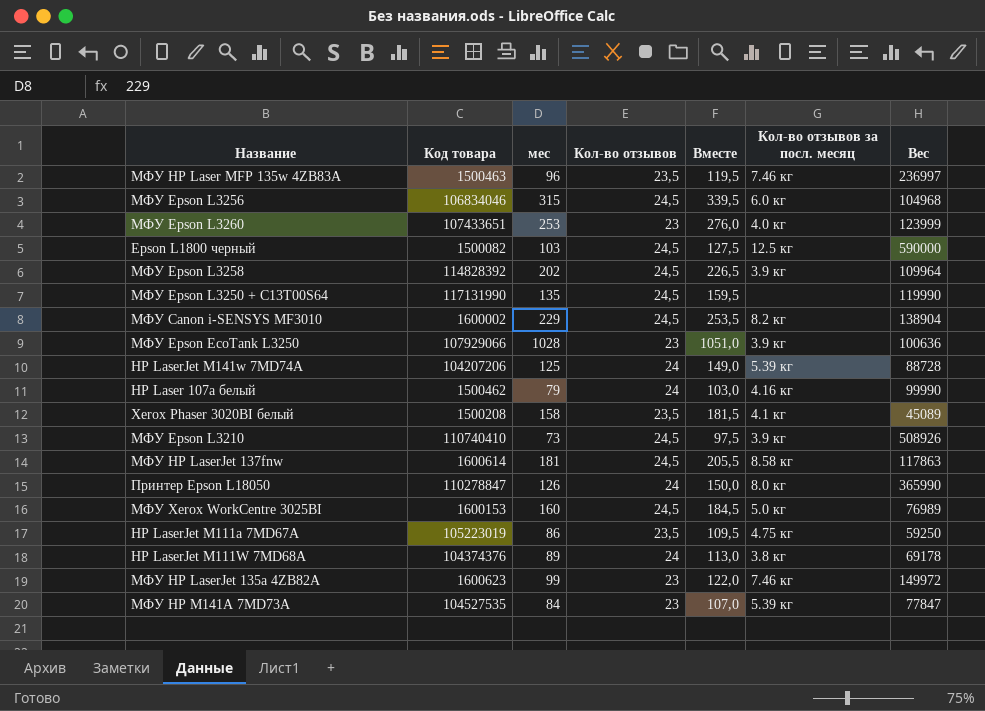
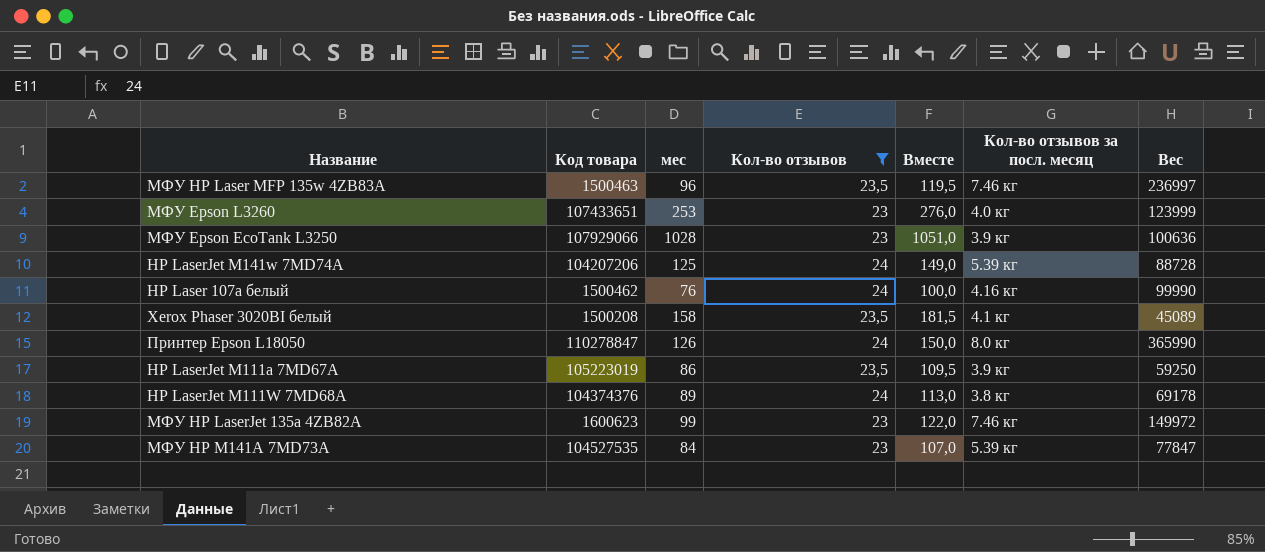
filter: none -> Кол-во отзывов != 24,5
HP Laser 107a белый | мес: 79 -> 76
HP Laser 107a белый | Вместе: 103,0 -> 100,0
HP LaserJet M111a 7MD67A | Кол-во отзывов за посл. месяц: 4.75 кг -> 3.9 кг

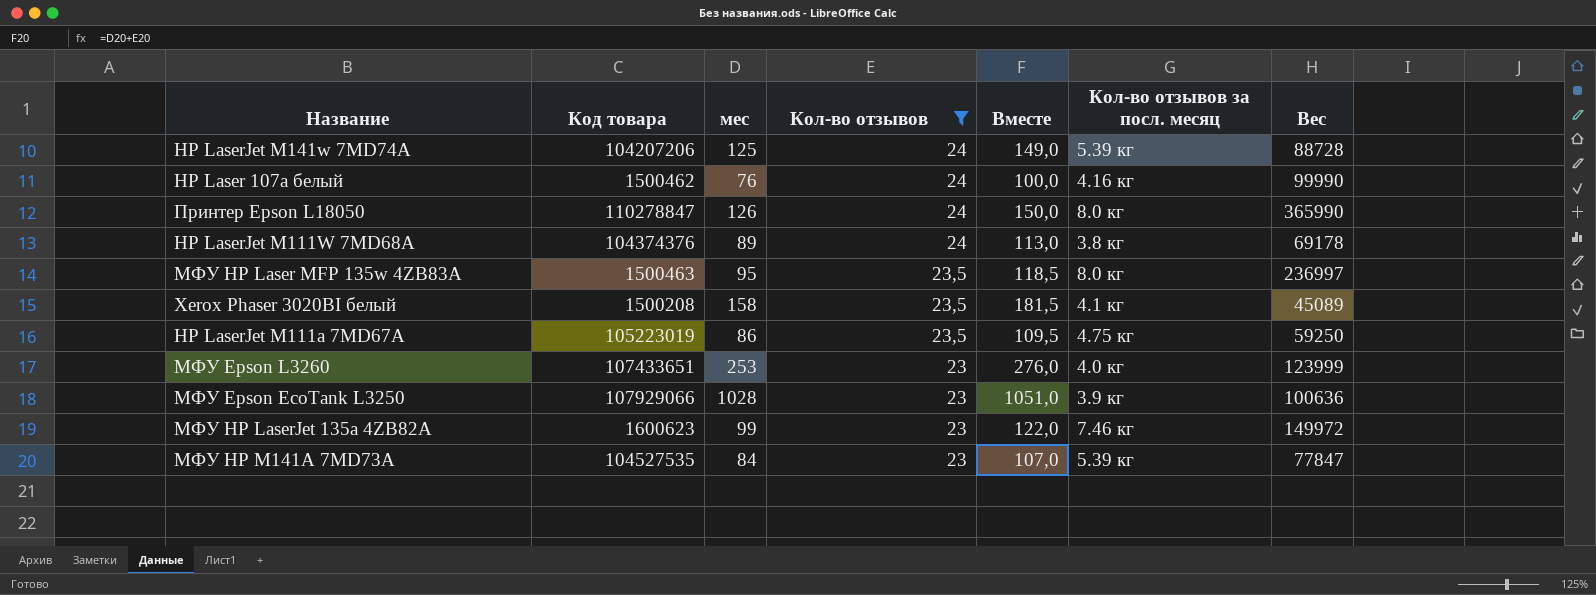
row order: none -> Кол-во отзывов descending
МФУ HP Laser MFP 135w 4ZB83A | мес: 96 -> 95
МФУ HP Laser MFP 135w 4ZB83A | Вместе: 119,5 -> 118,5
МФУ HP Laser MFP 135w 4ZB83A | Кол-во отзывов за посл. месяц: 7.46 кг -> 8.0 кг
HP LaserJet M111a 7MD67A | Кол-во отзывов за посл. месяц: 3.9 кг -> 4.75 кг

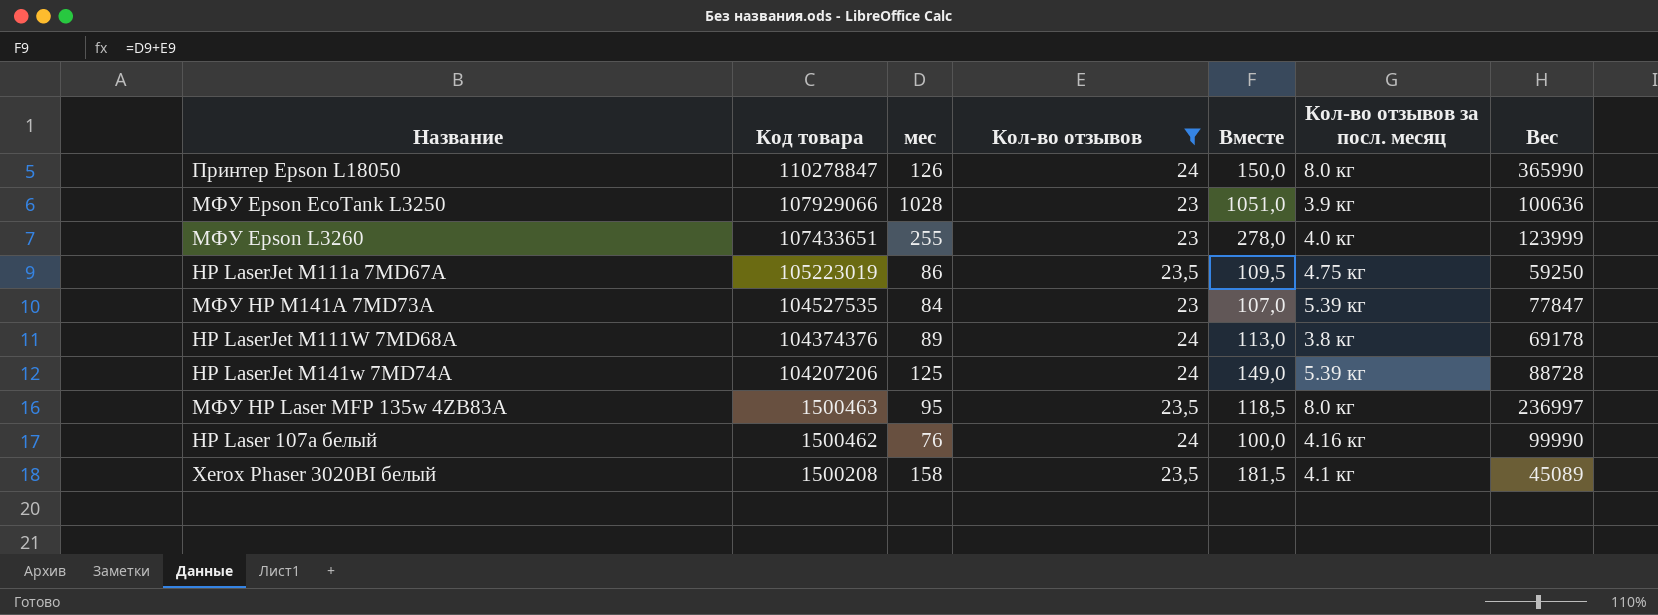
row order: Кол-во отзывов descending -> Код товара descending
row МФУ HP LaserJet 135a 4ZB82A: 1600623 | 99 | 23 | 122,0 | 7.46 кг | 149972 -> none
МФУ Epson L3260 | мес: 253 -> 255
МФУ Epson L3260 | Вместе: 276,0 -> 278,0

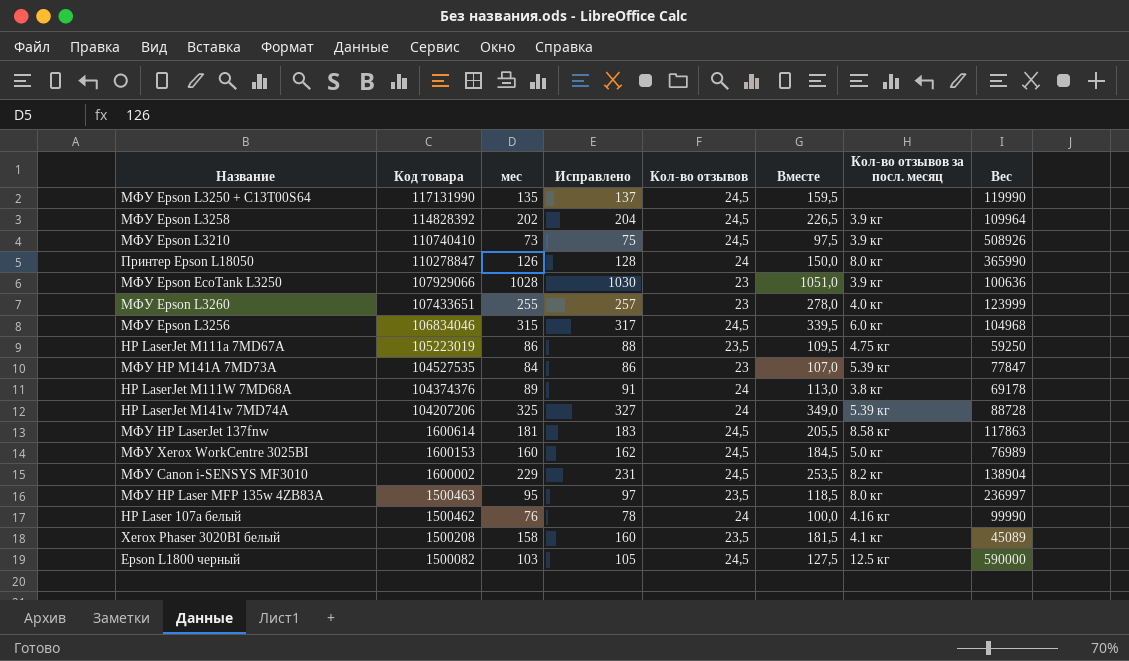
filter: Кол-во отзывов != 24,5 -> none
column Исправлено | formula: none -> [мес] + 2
HP LaserJet M141w 7MD74A | мес: 125 -> 325
HP LaserJet M141w 7MD74A | Вместе: 149,0 -> 349,0

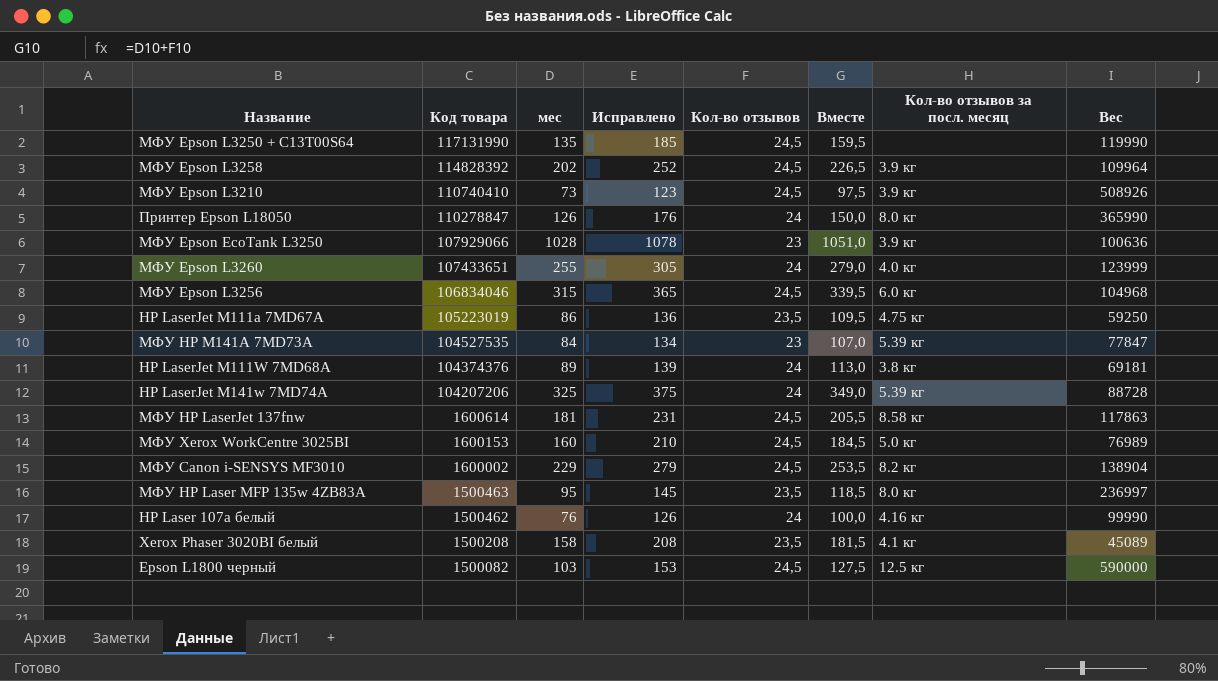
column Исправлено | formula: [мес] + 2 -> [мес] + 50
МФУ Epson L3260 | Кол-во отзывов: 23 -> 24
МФУ Epson L3260 | Вместе: 278,0 -> 279,0
HP LaserJet M111W 7MD68A | Вес: 69178 -> 69181

